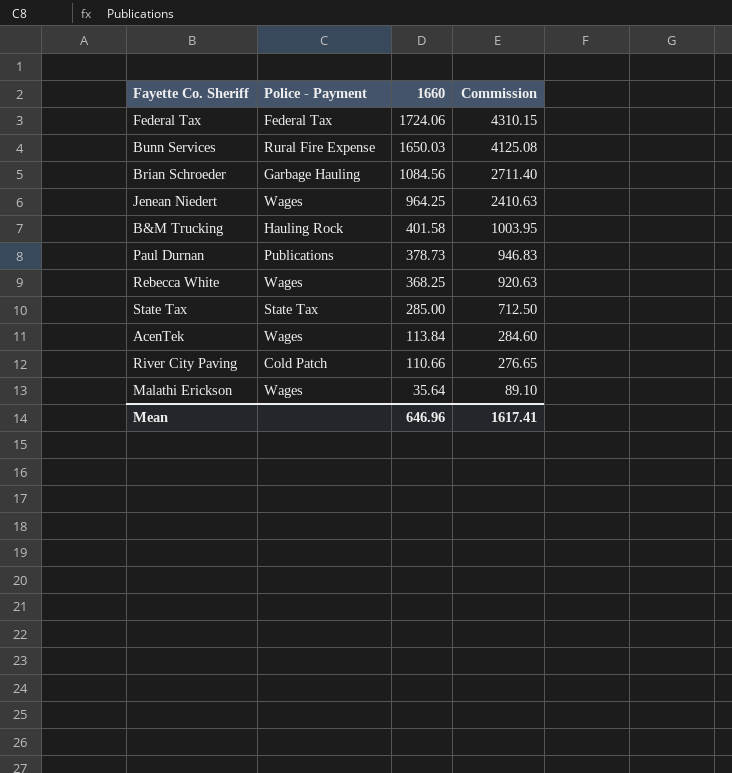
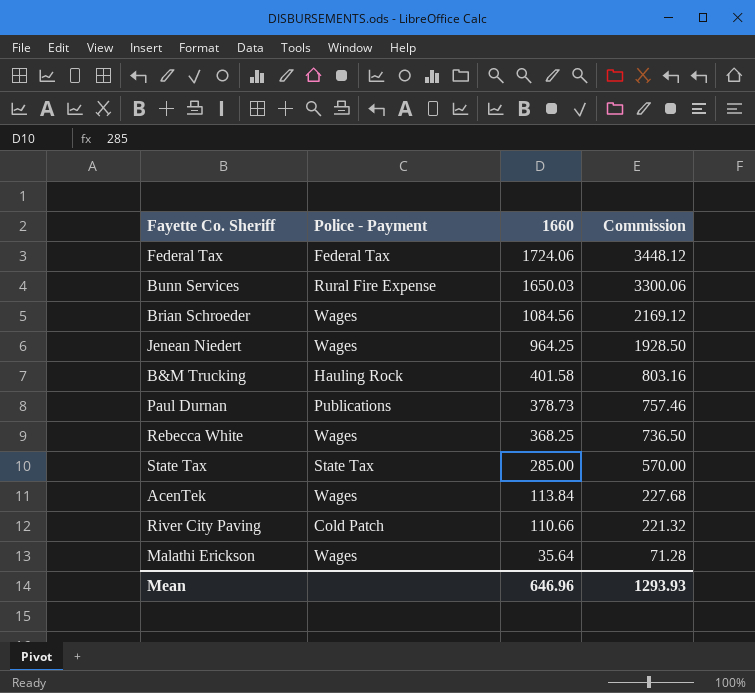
column Commission | formula: [1660] * 2.5 -> [1660] * 2
Brian Schroeder | Police - Payment: Garbage Hauling -> Wages
Mean | Commission: 1617.41 -> 1293.93

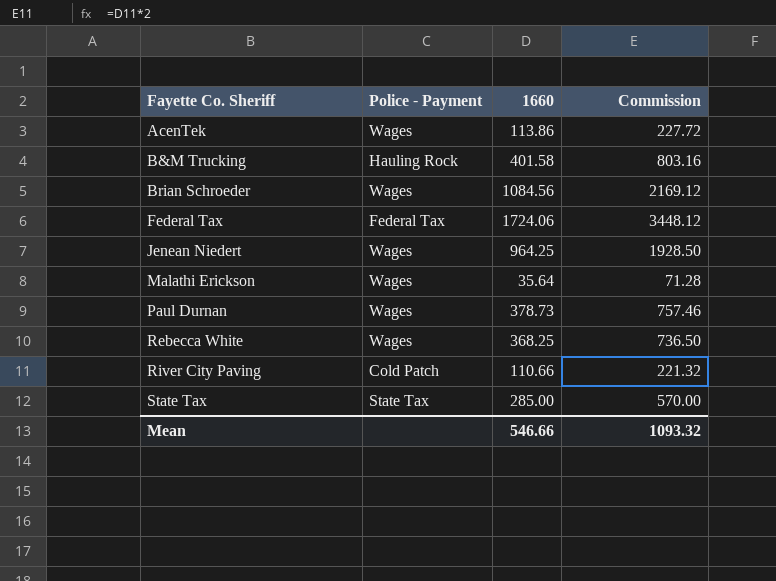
row order: 1660 descending -> Fayette Co. Sheriff ascending
row Bunn Services: Rural Fire Expense | 1650.03 | 3300.06 -> none
AcenTek | 1660: 113.84 -> 113.86
AcenTek | Commission: 227.68 -> 227.72
Paul Durnan | Police - Payment: Publications -> Wages
Mean | 1660: 646.96 -> 546.66
Mean | Commission: 1293.93 -> 1093.32

